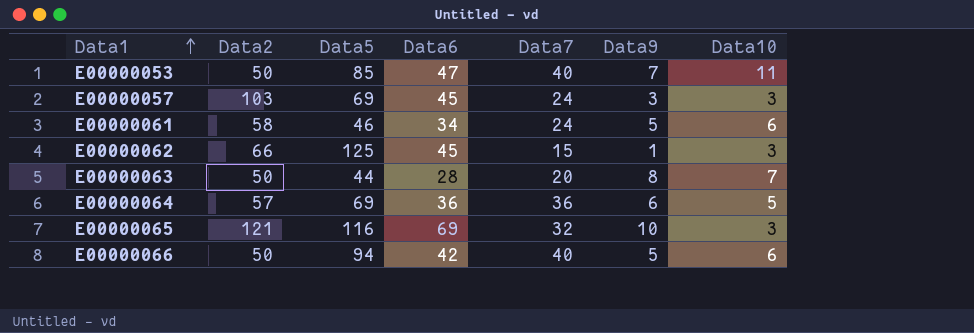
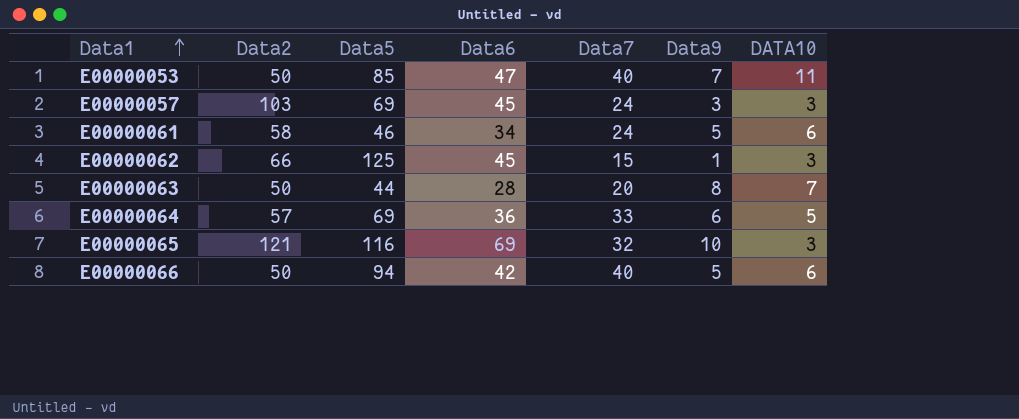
column name: Data10 -> DATA10
E00000064 | Data7: 36 -> 33

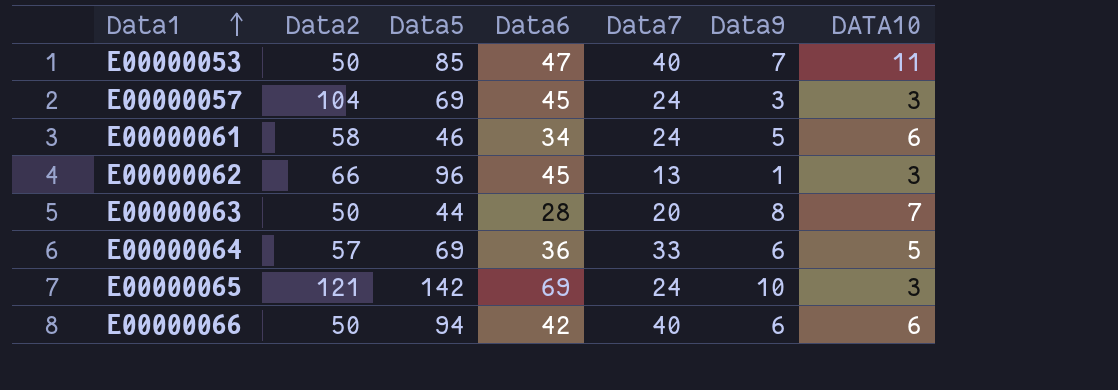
E00000057 | Data2: 103 -> 104
E00000062 | Data5: 125 -> 96
E00000062 | Data7: 15 -> 13
E00000065 | Data5: 116 -> 142
E00000065 | Data7: 32 -> 24
E00000066 | Data9: 5 -> 6

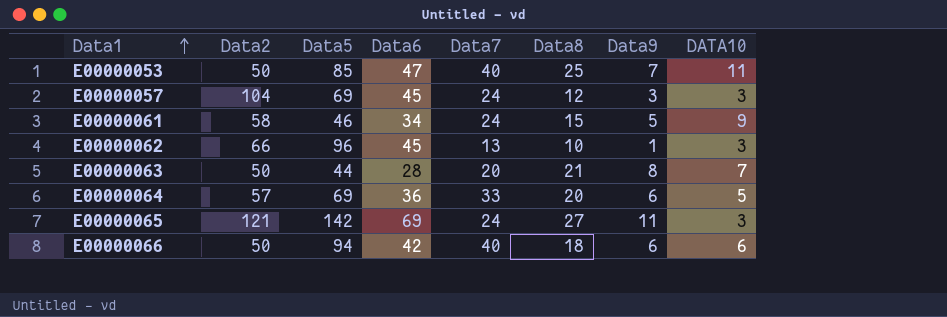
column Data8 | position: none -> 6
E00000061 | DATA10: 6 -> 9
E00000065 | Data9: 10 -> 11

